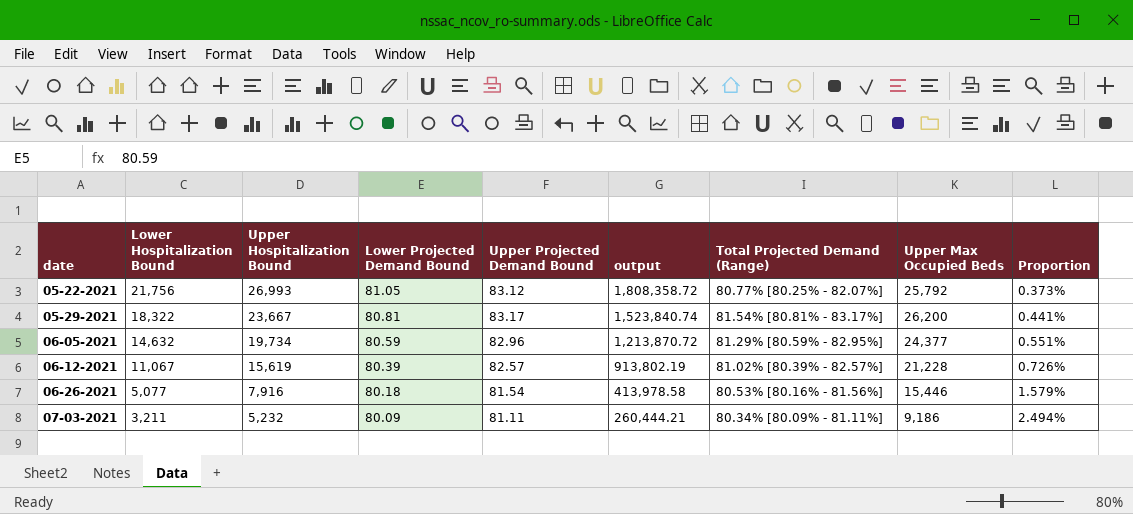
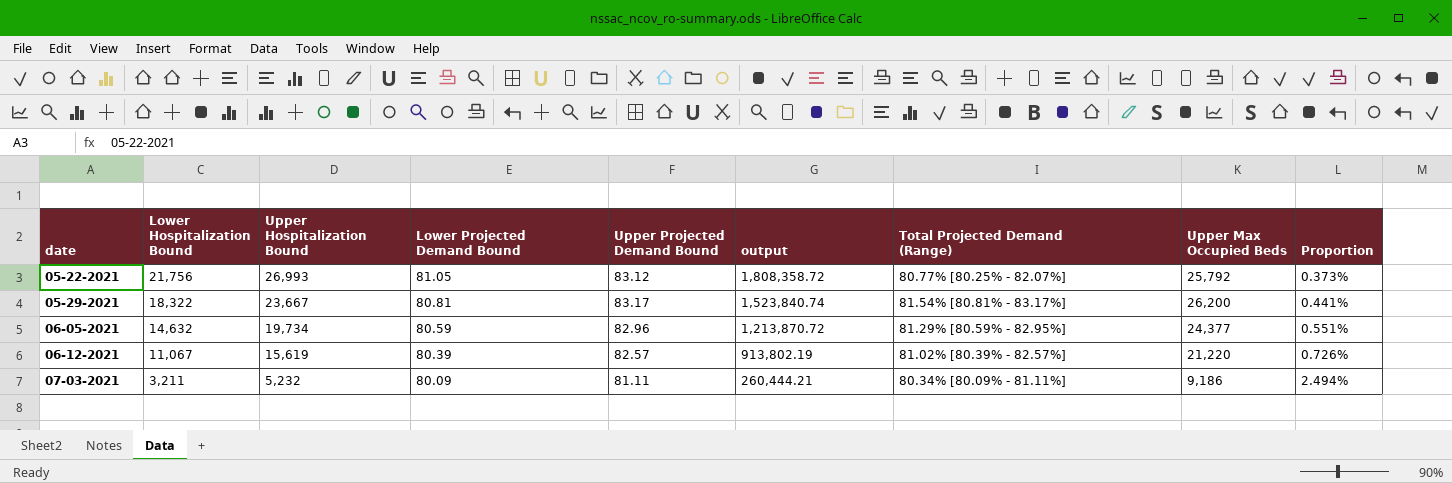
row 06-26-2021: 5,077 | 7,916 | 80.18 | 81.54 | 413,978.58 | 80.53% [80.16% - 81.56%] | 15,446 | 1.579% -> none
06-12-2021 | Upper Max Occupied Beds: 21,228 -> 21,220

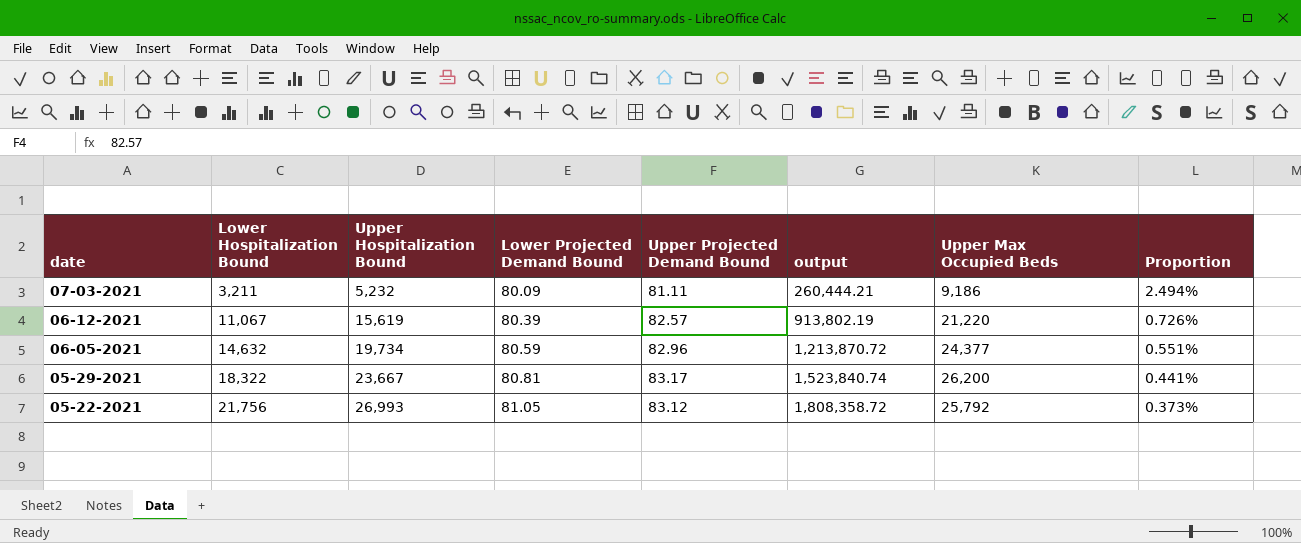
row order: date ascending -> date descending
column Total Projected Demand (Range) | position: 7 -> none

